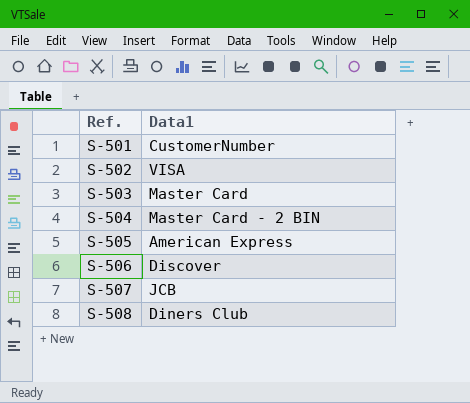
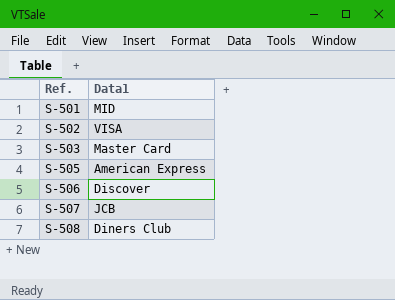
row S-504: Master Card - 2 BIN -> none
S-501 | Data1: CustomerNumber -> MID

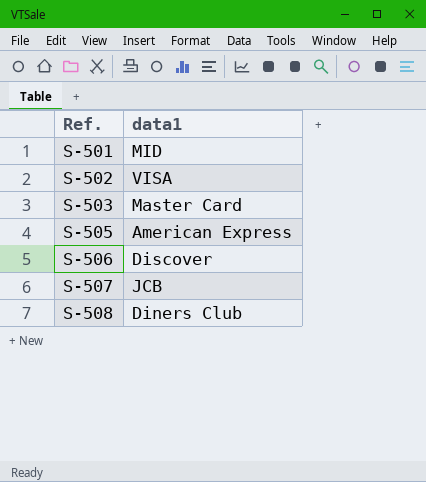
column name: Data1 -> data1

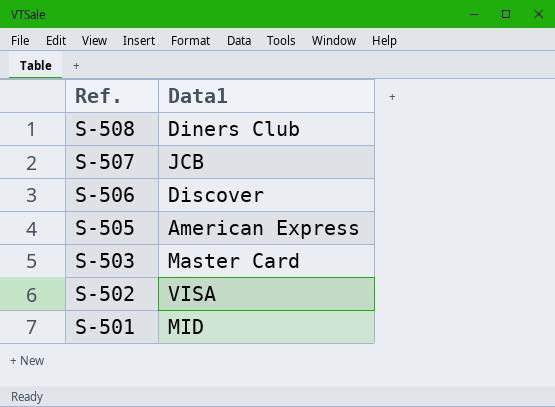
row order: Ref. ascending -> Ref. descending
column name: data1 -> Data1

